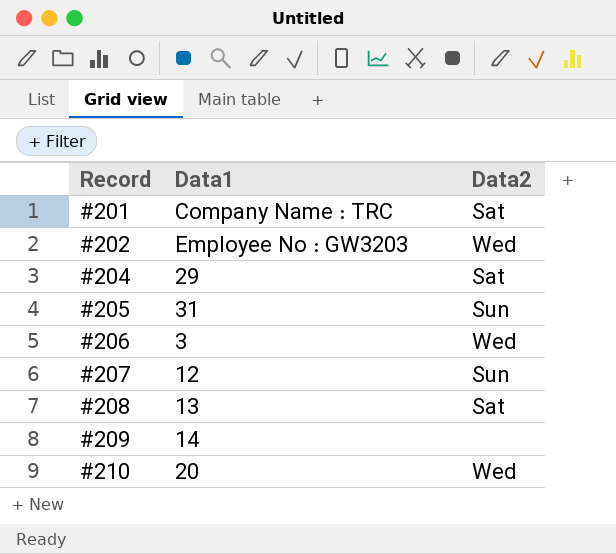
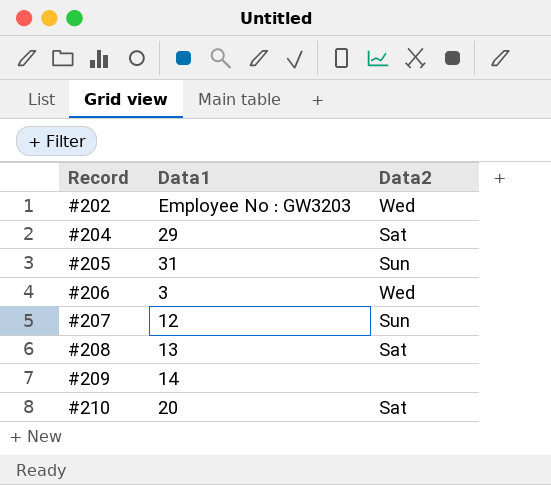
row #201: Company Name : TRC | Sat -> none
#210 | Data2: Wed -> Sat

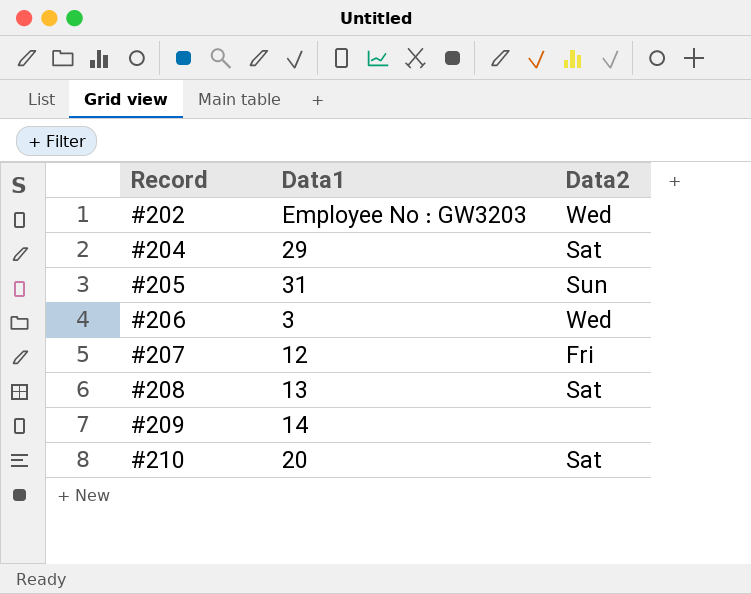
#207 | Data2: Sun -> Fri

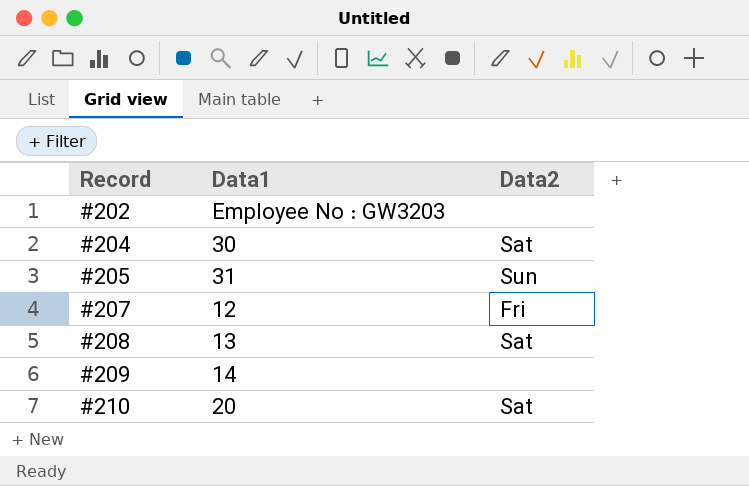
row #206: 3 | Wed -> none
#202 | Data2: Wed -> none
#204 | Data1: 29 -> 30

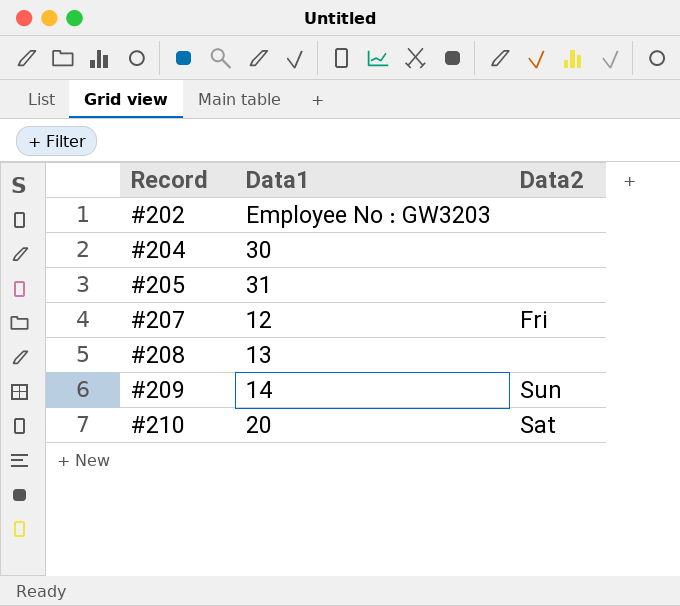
#204 | Data2: Sat -> none
#205 | Data2: Sun -> none
#208 | Data2: Sat -> none
#209 | Data2: none -> Sun

